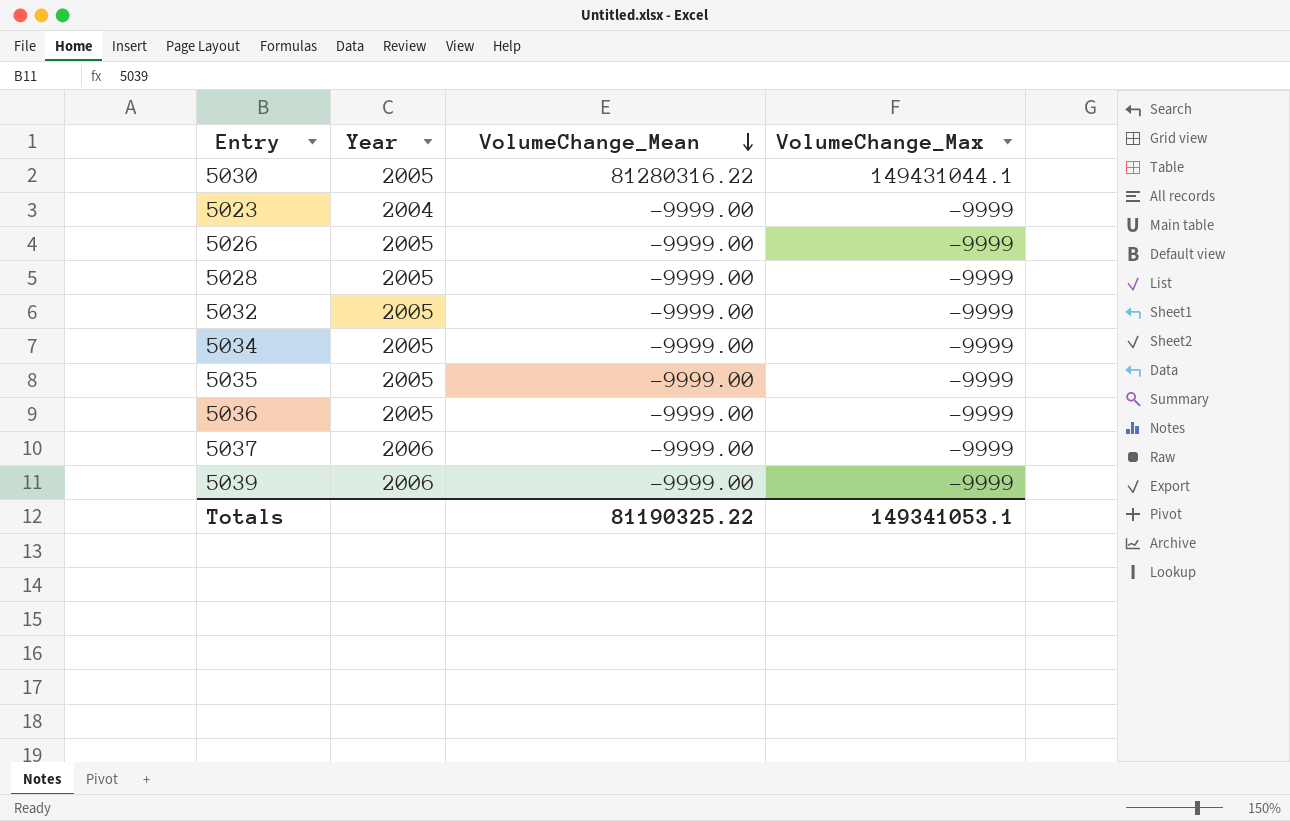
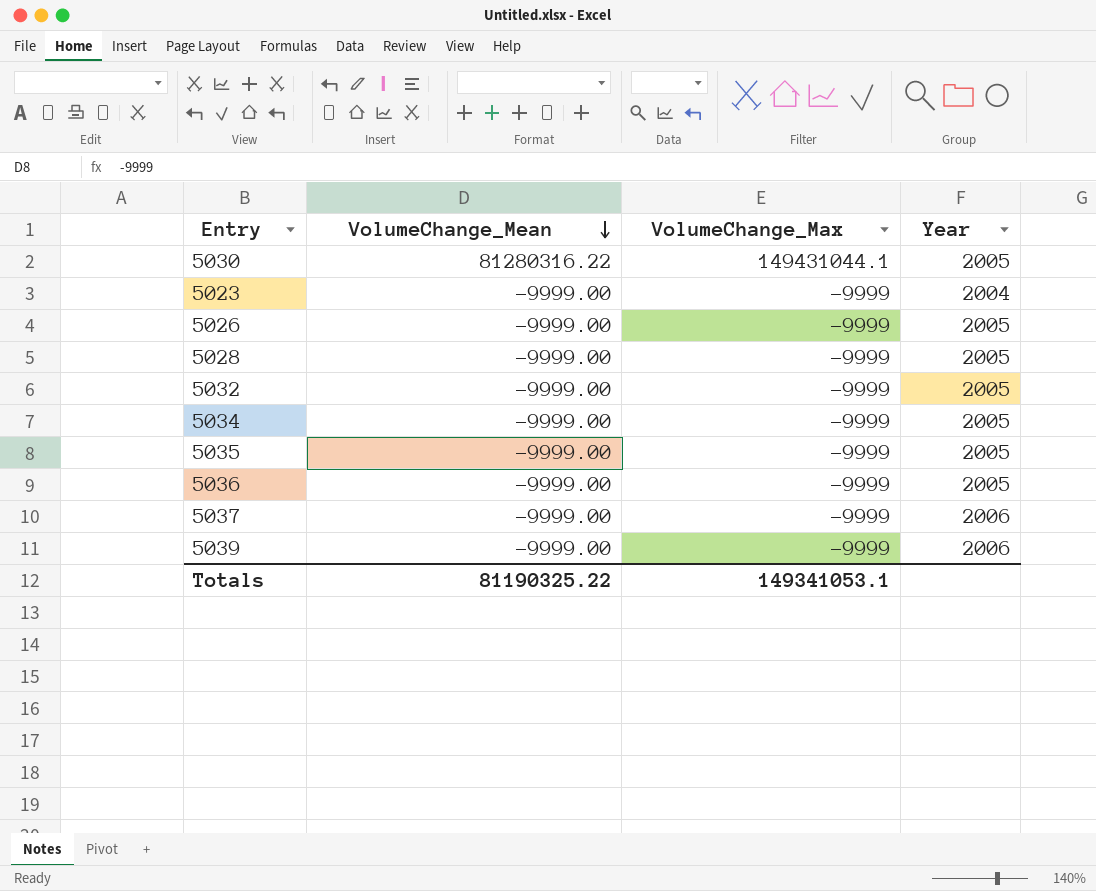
column Year | position: 2 -> 4

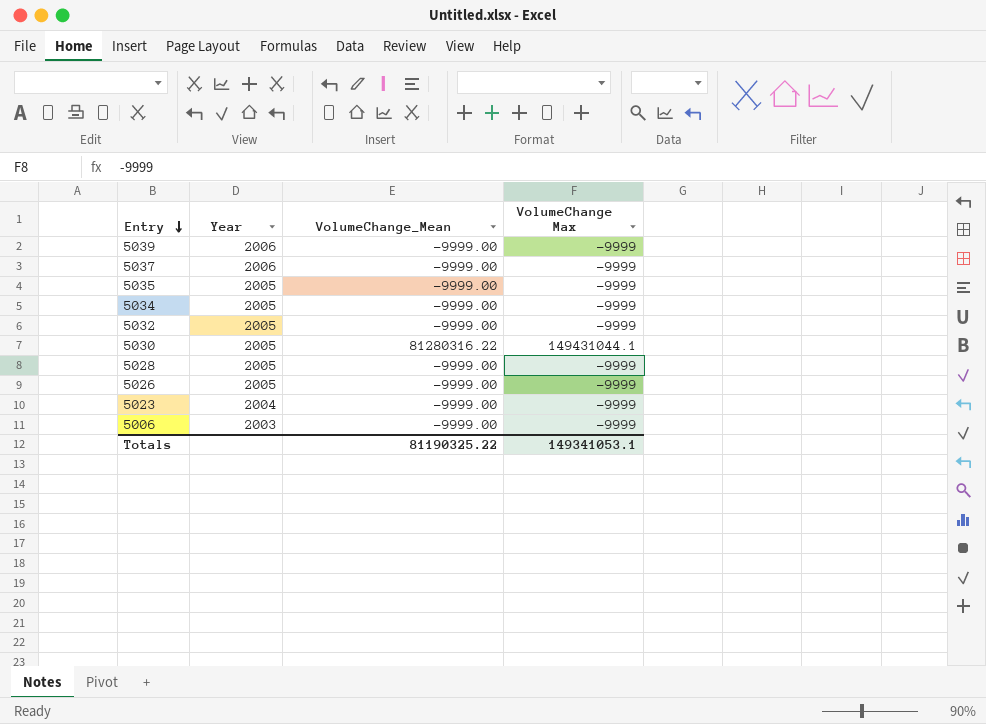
row order: VolumeChange_Mean descending -> Entry descending
column Year | position: 4 -> 2
column name: VolumeChange_Max -> VolumeChange Max
row 5036: -9999.00 | -9999 | 2005 -> none
row 5006: none -> 2003 | -9999.00 | -9999

